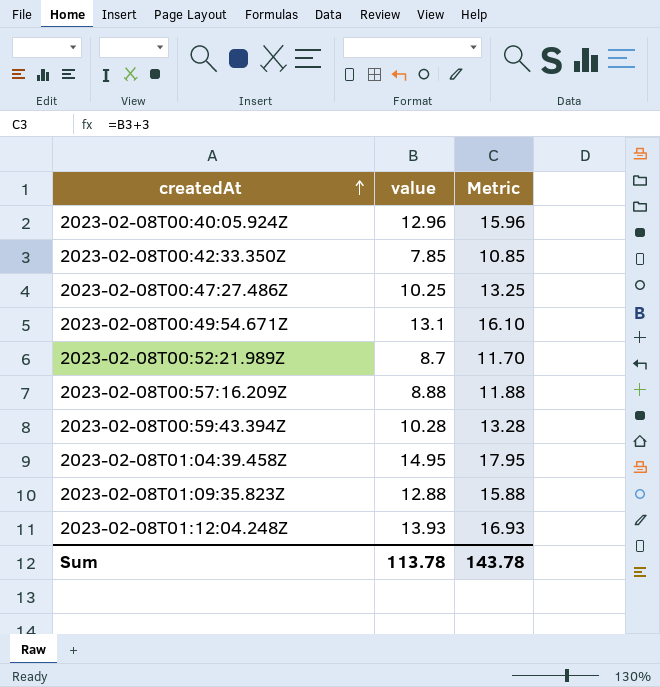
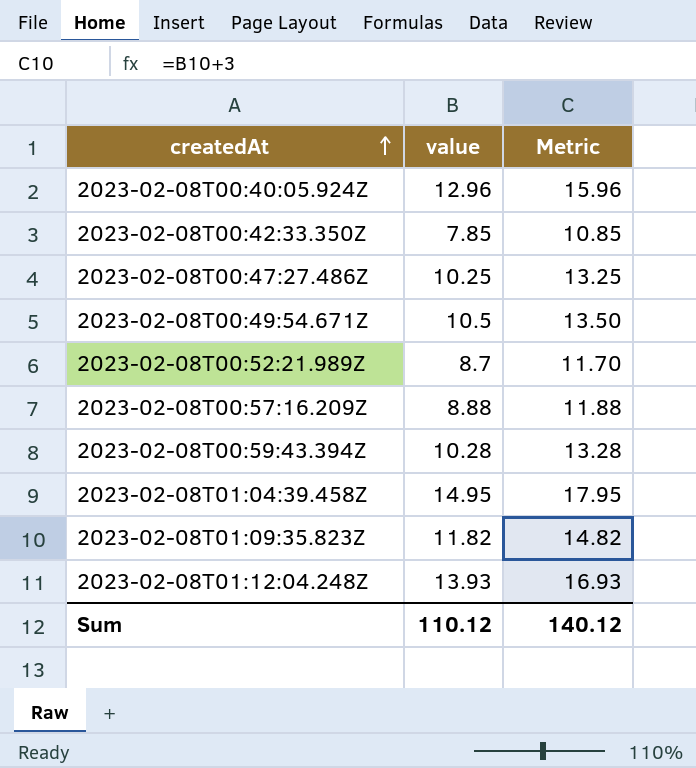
2023-02-08T00:49:54.671Z | value: 13.1 -> 10.5
2023-02-08T00:49:54.671Z | Metric: 16.10 -> 13.50
2023-02-08T01:09:35.823Z | value: 12.88 -> 11.82
2023-02-08T01:09:35.823Z | Metric: 15.88 -> 14.82
Sum | value: 113.78 -> 110.12
Sum | Metric: 143.78 -> 140.12

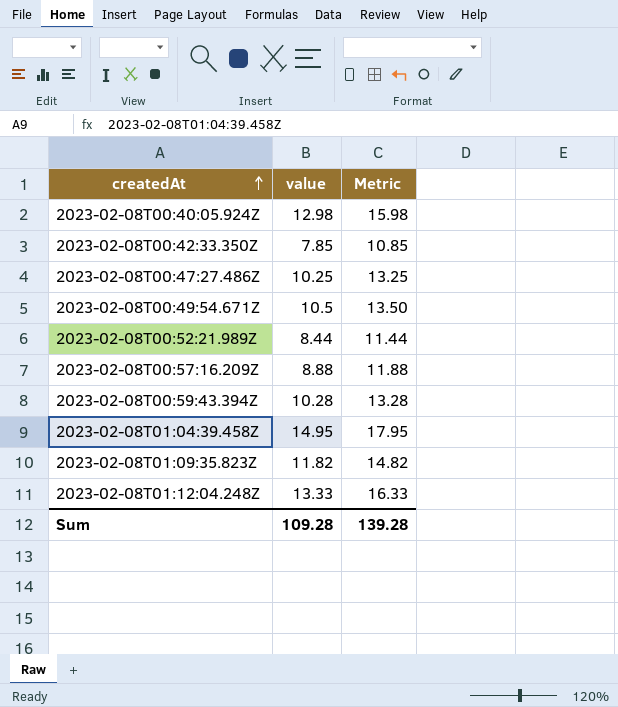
2023-02-08T00:40:05.924Z | value: 12.96 -> 12.98
2023-02-08T00:40:05.924Z | Metric: 15.96 -> 15.98
2023-02-08T00:52:21.989Z | value: 8.7 -> 8.44
2023-02-08T00:52:21.989Z | Metric: 11.70 -> 11.44
2023-02-08T01:12:04.248Z | value: 13.93 -> 13.33
2023-02-08T01:12:04.248Z | Metric: 16.93 -> 16.33
Sum | value: 110.12 -> 109.28
Sum | Metric: 140.12 -> 139.28

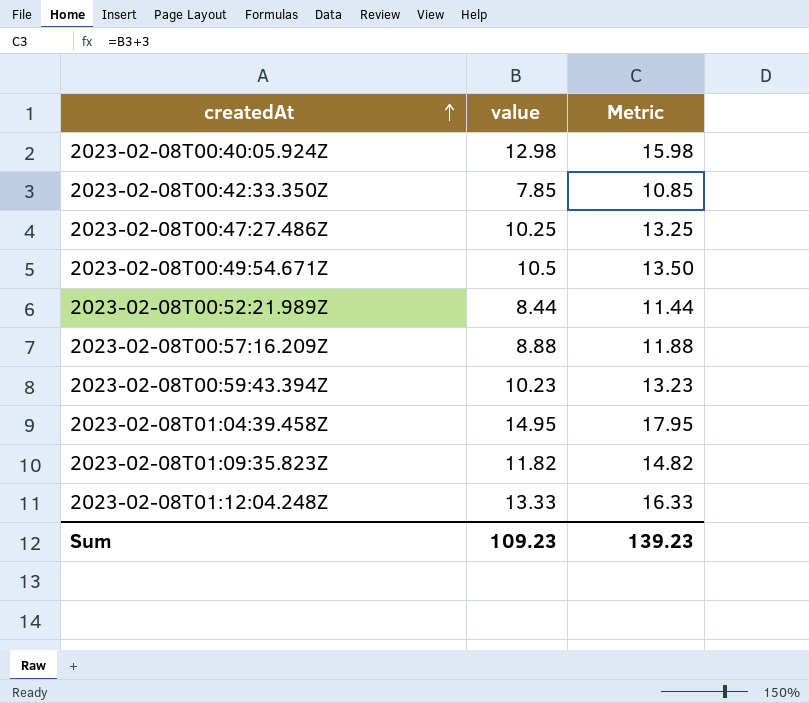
2023-02-08T00:59:43.394Z | value: 10.28 -> 10.23
2023-02-08T00:59:43.394Z | Metric: 13.28 -> 13.23
Sum | value: 109.28 -> 109.23
Sum | Metric: 139.28 -> 139.23

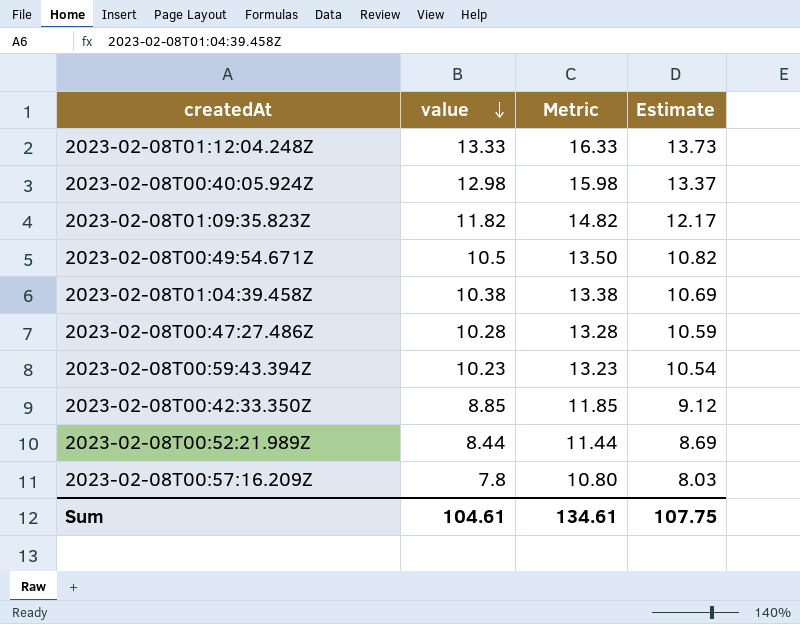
row order: createdAt ascending -> value descending
column Estimate | formula: none -> [value] * 1.03
2023-02-08T01:04:39.458Z | value: 14.95 -> 10.38
2023-02-08T01:04:39.458Z | Metric: 17.95 -> 13.38
2023-02-08T00:47:27.486Z | value: 10.25 -> 10.28
2023-02-08T00:47:27.486Z | Metric: 13.25 -> 13.28
2023-02-08T00:42:33.350Z | value: 7.85 -> 8.85
2023-02-08T00:42:33.350Z | Metric: 10.85 -> 11.85
2023-02-08T00:57:16.209Z | value: 8.88 -> 7.8
2023-02-08T00:57:16.209Z | Metric: 11.88 -> 10.80
Sum | value: 109.23 -> 104.61
Sum | Metric: 139.23 -> 134.61

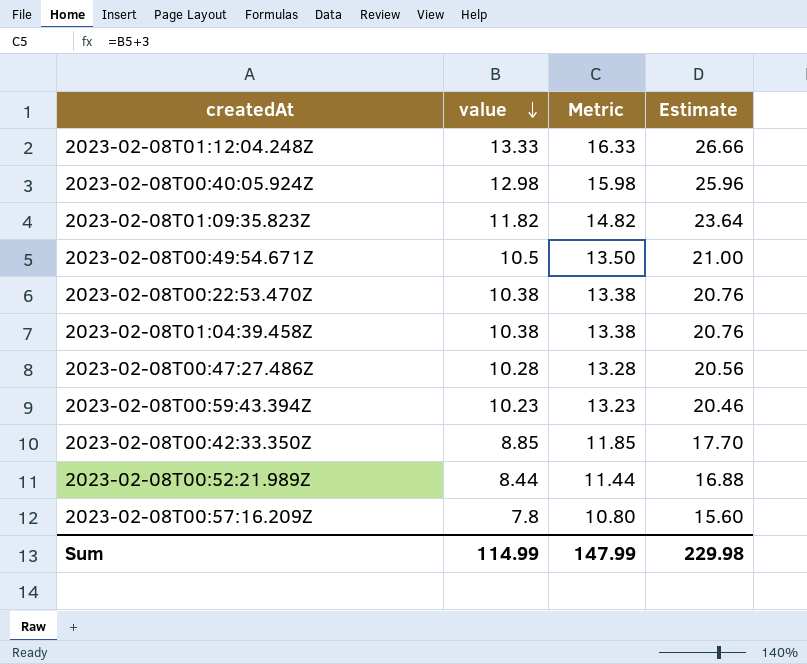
column Estimate | formula: [value] * 1.03 -> [value] * 2
row 2023-02-08T00:22:53.470Z: none -> 10.38 | 13.38 | 20.76
Sum | value: 104.61 -> 114.99
Sum | Metric: 134.61 -> 147.99
Sum | Estimate: 107.75 -> 229.98

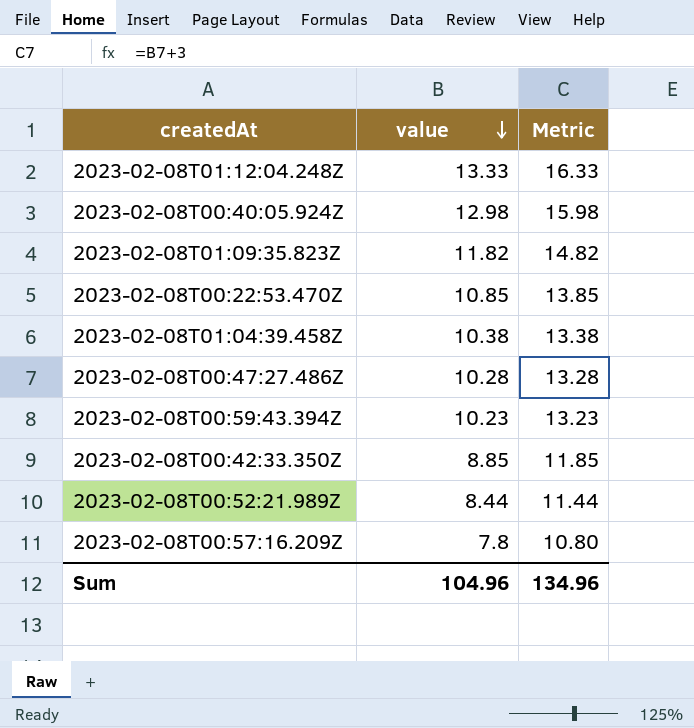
column Estimate | formula: [value] * 2 -> none
row 2023-02-08T00:49:54.671Z: 10.5 | 13.50 | 21.00 -> none
2023-02-08T00:22:53.470Z | value: 10.38 -> 10.85
2023-02-08T00:22:53.470Z | Metric: 13.38 -> 13.85
Sum | value: 114.99 -> 104.96
Sum | Metric: 147.99 -> 134.96

